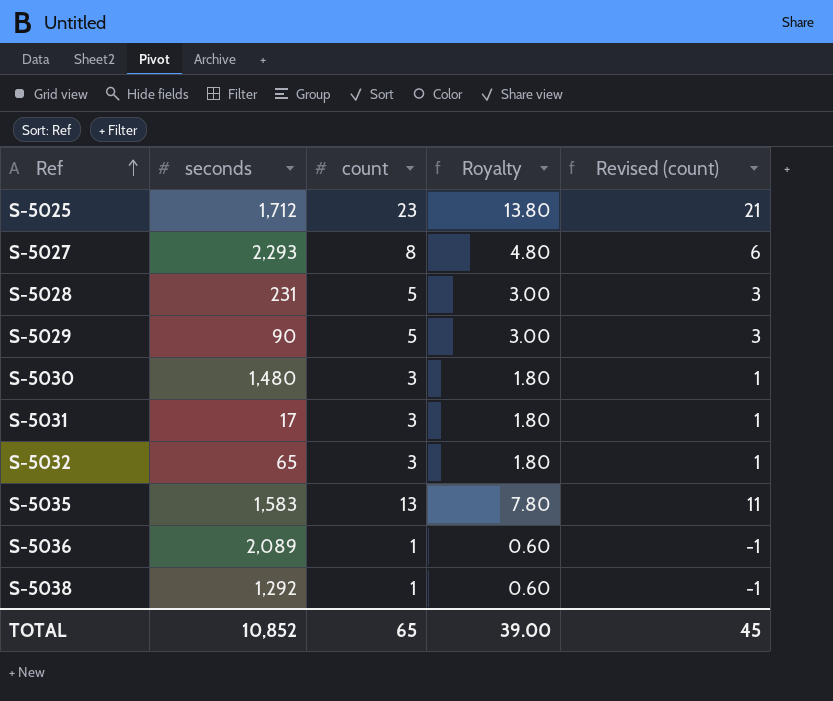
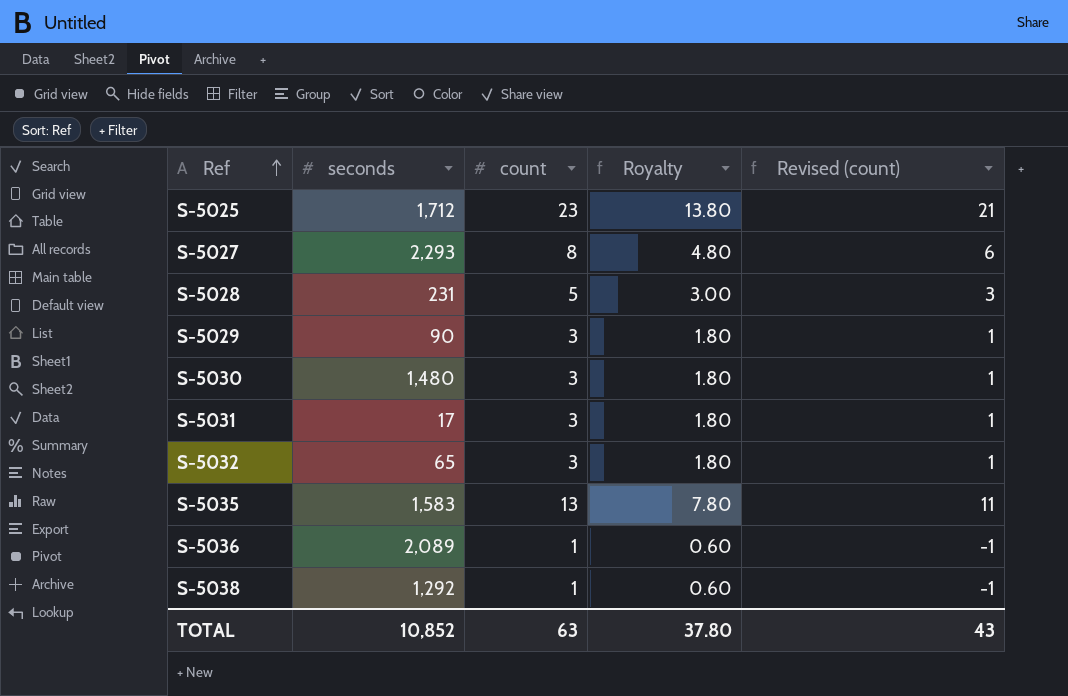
S-5029 | count: 5 -> 3
S-5029 | Royalty: 3.00 -> 1.80
S-5029 | Revised (count): 3 -> 1
TOTAL | count: 65 -> 63
TOTAL | Royalty: 39.00 -> 37.80
TOTAL | Revised (count): 45 -> 43

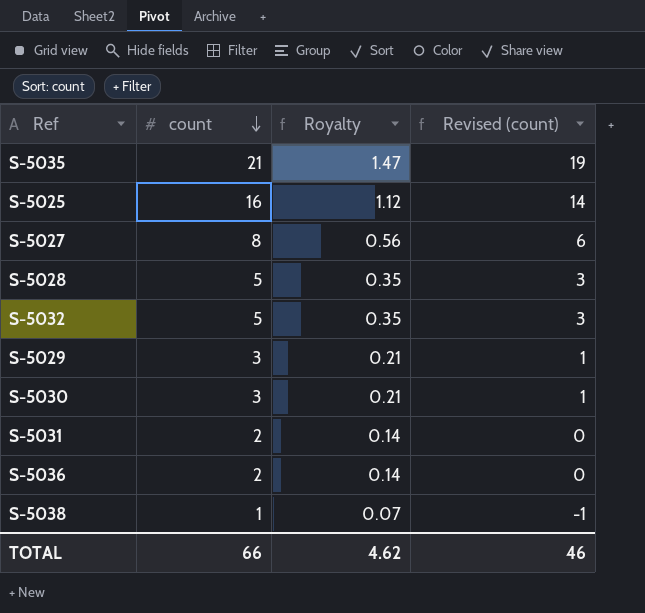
row order: Ref ascending -> count descending
column seconds | position: 2 -> none
column Royalty | formula: [count] * 0.6 -> [count] * 0.07
S-5035 | count: 13 -> 21
S-5035 | Revised (count): 11 -> 19
S-5025 | count: 23 -> 16
S-5025 | Revised (count): 21 -> 14
S-5032 | count: 3 -> 5
S-5032 | Revised (count): 1 -> 3
S-5031 | count: 3 -> 2
S-5031 | Revised (count): 1 -> 0
S-5036 | count: 1 -> 2
S-5036 | Revised (count): -1 -> 0
TOTAL | count: 63 -> 66
TOTAL | Royalty: 37.80 -> 4.62
TOTAL | Revised (count): 43 -> 46

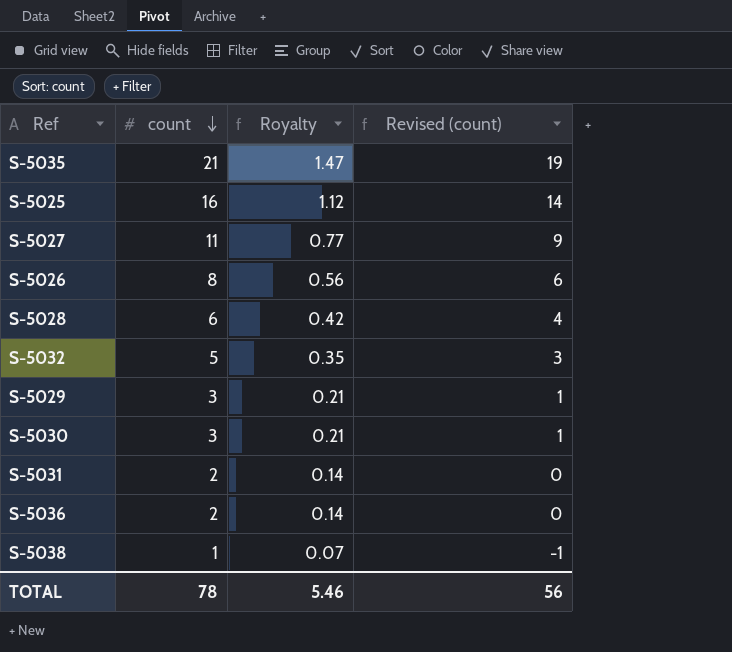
S-5027 | count: 8 -> 11
S-5027 | Royalty: 0.56 -> 0.77
S-5027 | Revised (count): 6 -> 9
row S-5026: none -> 8 | 0.56 | 6
S-5028 | count: 5 -> 6
S-5028 | Royalty: 0.35 -> 0.42
S-5028 | Revised (count): 3 -> 4
TOTAL | count: 66 -> 78
TOTAL | Royalty: 4.62 -> 5.46
TOTAL | Revised (count): 46 -> 56

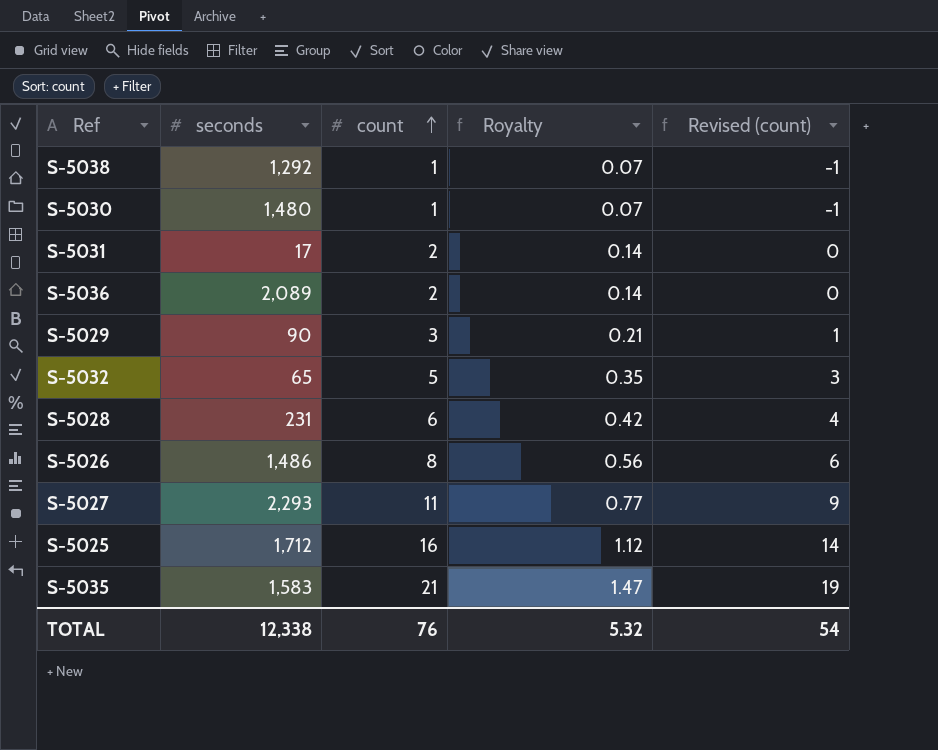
row order: count descending -> count ascending
column seconds | position: none -> 2
S-5030 | count: 3 -> 1
S-5030 | Royalty: 0.21 -> 0.07
S-5030 | Revised (count): 1 -> -1
TOTAL | count: 78 -> 76
TOTAL | Royalty: 5.46 -> 5.32
TOTAL | Revised (count): 56 -> 54

